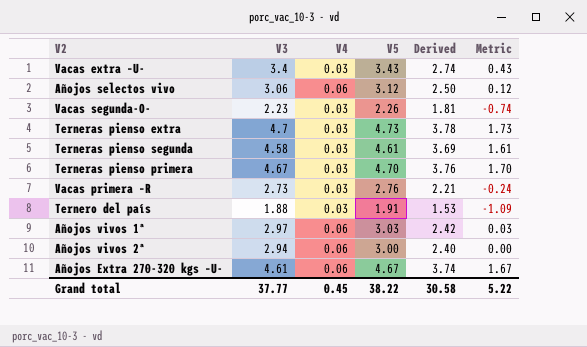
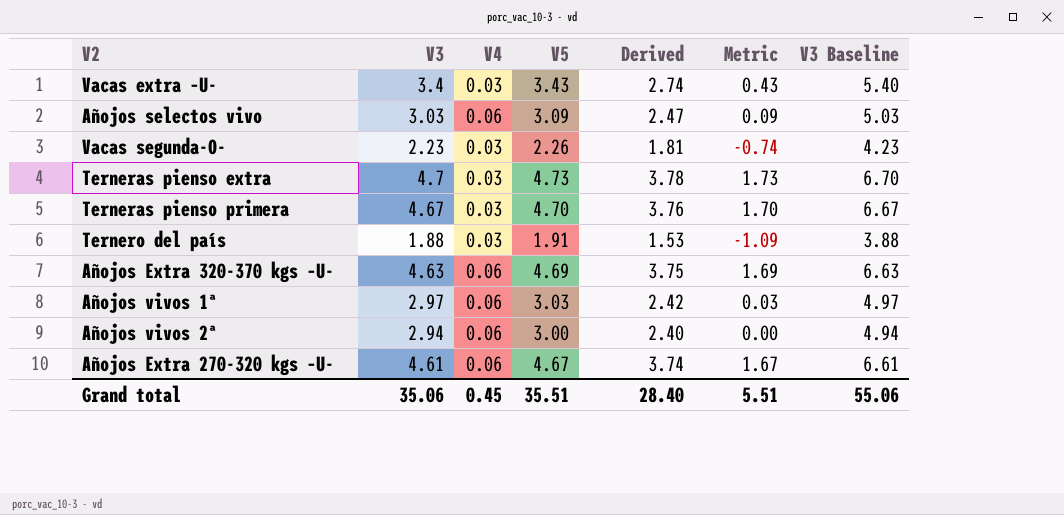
column V3 Baseline | formula: none -> [V3] + 2
row Terneras pienso segunda: 4.58 | 0.03 | 4.61 | 3.69 | 1.61 -> none
row Vacas primera –R: 2.73 | 0.03 | 2.76 | 2.21 | -0.24 -> none
Añojos selectos vivo | V3: 3.06 -> 3.03
Añojos selectos vivo | V5: 3.12 -> 3.09
Añojos selectos vivo | Derived: 2.50 -> 2.47
Añojos selectos vivo | Metric: 0.12 -> 0.09
row Añojos Extra 320-370 kgs –U-: none -> 4.63 | 0.06 | 4.69 | 3.75 | 1.69 | 6.63
Grand total | V3: 37.77 -> 35.06
Grand total | V5: 38.22 -> 35.51
Grand total | Derived: 30.58 -> 28.40
Grand total | Metric: 5.22 -> 5.51

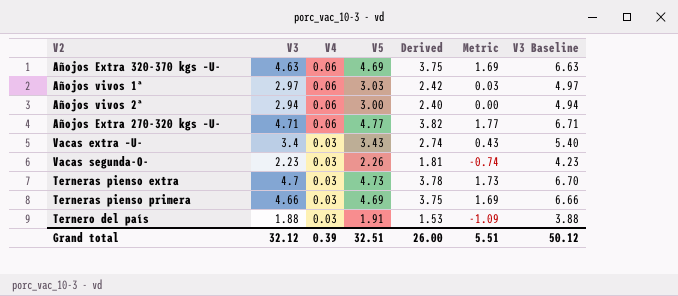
row order: none -> V4 descending
row Añojos selectos vivo: 3.03 | 0.06 | 3.09 | 2.47 | 0.09 | 5.03 -> none
Añojos Extra 270-320 kgs –U- | V3: 4.61 -> 4.71
Añojos Extra 270-320 kgs –U- | V5: 4.67 -> 4.77
Añojos Extra 270-320 kgs –U- | Derived: 3.74 -> 3.82
Añojos Extra 270-320 kgs –U- | Metric: 1.67 -> 1.77
Añojos Extra 270-320 kgs –U- | V3 Baseline: 6.61 -> 6.71
Terneras pienso primera | V3: 4.67 -> 4.66
Terneras pienso primera | V5: 4.70 -> 4.69
Terneras pienso primera | Derived: 3.76 -> 3.75
Terneras pienso primera | Metric: 1.70 -> 1.69
Terneras pienso primera | V3 Baseline: 6.67 -> 6.66
Grand total | V3: 35.06 -> 32.12
Grand total | V4: 0.45 -> 0.39
Grand total | V5: 35.51 -> 32.51
Grand total | Derived: 28.40 -> 26.00
Grand total | V3 Baseline: 55.06 -> 50.12

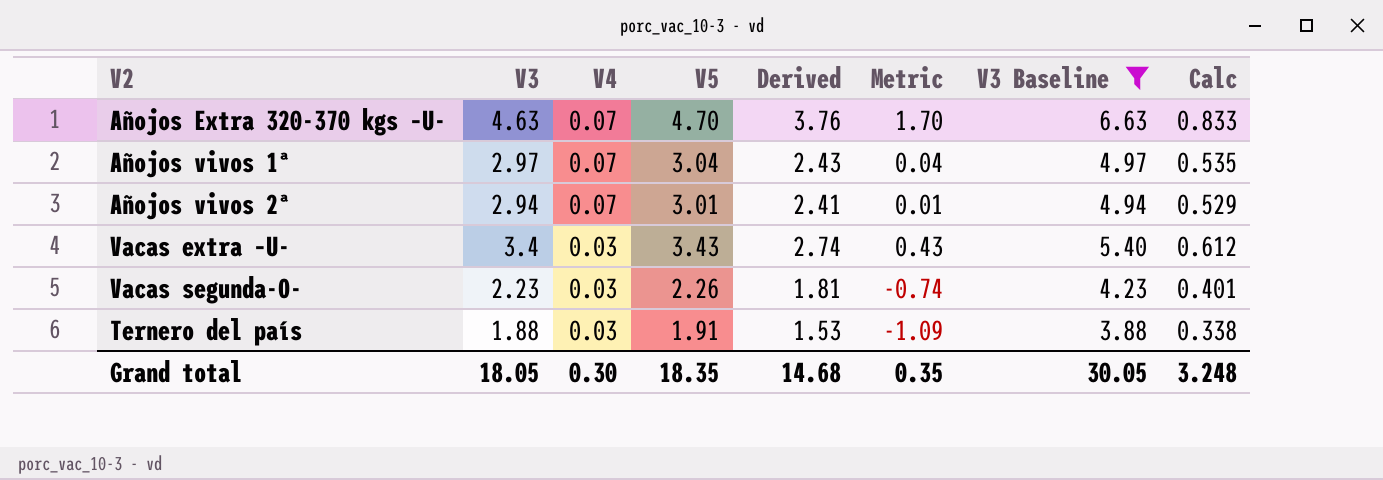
filter: none -> V3 Baseline <= 6.63
column Calc | formula: none -> [V3] * 0.18
Añojos Extra 320-370 kgs –U- | V4: 0.06 -> 0.07
Añojos Extra 320-370 kgs –U- | V5: 4.69 -> 4.70
Añojos Extra 320-370 kgs –U- | Derived: 3.75 -> 3.76
Añojos Extra 320-370 kgs –U- | Metric: 1.69 -> 1.70
Añojos vivos 1ª | V4: 0.06 -> 0.07
Añojos vivos 1ª | V5: 3.03 -> 3.04
Añojos vivos 1ª | Derived: 2.42 -> 2.43
Añojos vivos 1ª | Metric: 0.03 -> 0.04
Añojos vivos 2ª | V4: 0.06 -> 0.07
Añojos vivos 2ª | V5: 3.00 -> 3.01
Añojos vivos 2ª | Derived: 2.40 -> 2.41
Añojos vivos 2ª | Metric: 0.00 -> 0.01
Grand total | V3: 32.12 -> 18.05
Grand total | V4: 0.39 -> 0.30
Grand total | V5: 32.51 -> 18.35
Grand total | Derived: 26.00 -> 14.68
Grand total | Metric: 5.51 -> 0.35
Grand total | V3 Baseline: 50.12 -> 30.05

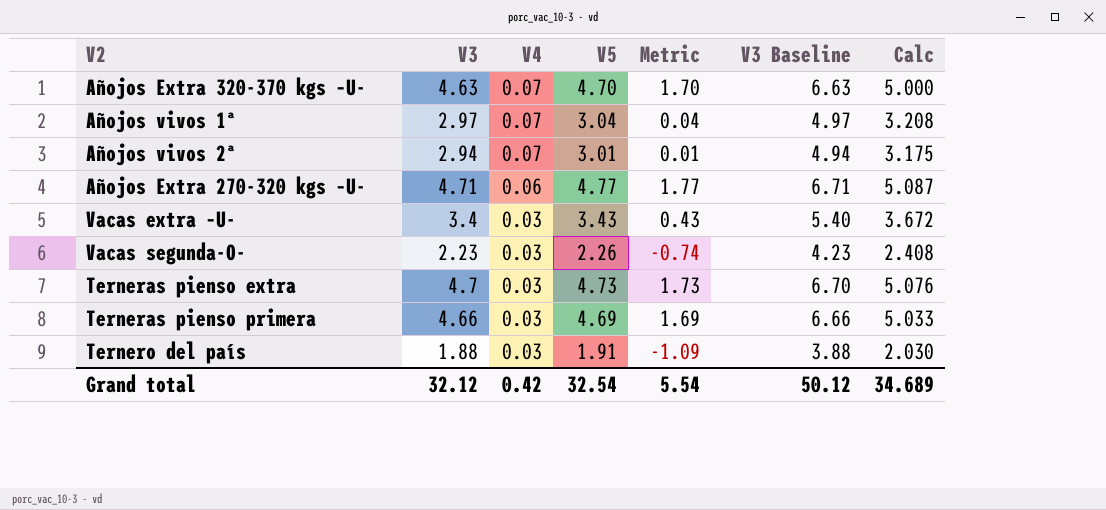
filter: V3 Baseline <= 6.63 -> none
column Derived | formula: [V5] * 0.8 -> none
column Calc | formula: [V3] * 0.18 -> [V3] * 1.08
Grand total | V3: 18.05 -> 32.12
Grand total | V4: 0.30 -> 0.42
Grand total | V5: 18.35 -> 32.54
Grand total | Metric: 0.35 -> 5.54
Grand total | V3 Baseline: 30.05 -> 50.12
Grand total | Calc: 3.248 -> 34.689

